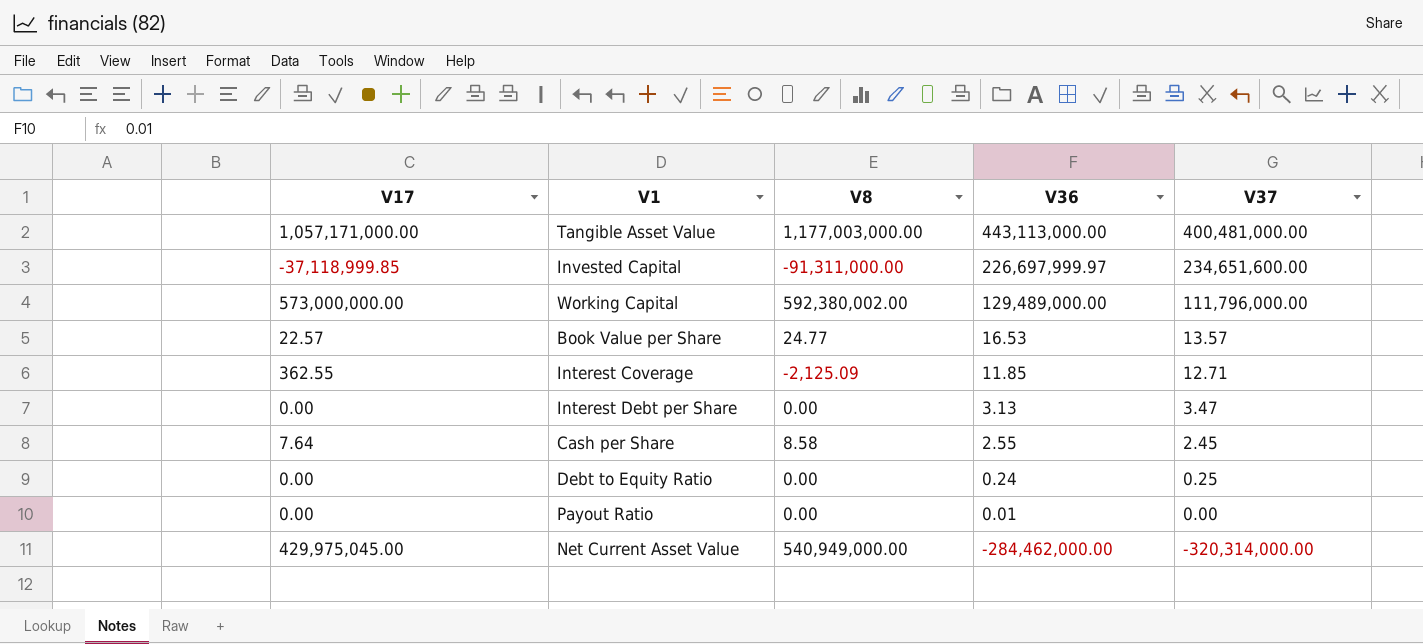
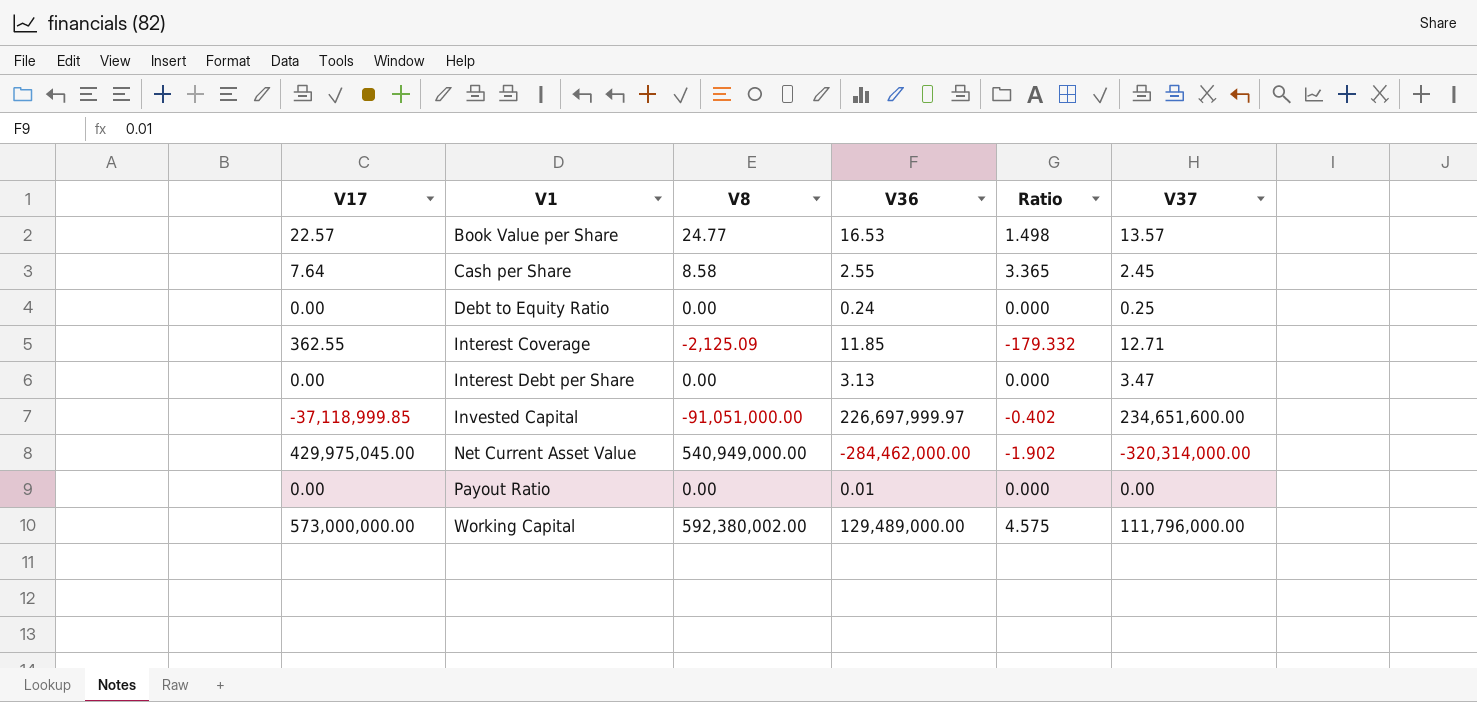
row order: V36 descending -> V1 ascending
column Ratio | formula: none -> [V8] / [V36]
row Tangible Asset Value: 1,057,171,000.00 | 1,177,003,000.00 | 443,113,000.00 | 400,481,000.00 -> none
Invested Capital | V8: -91,311,000.00 -> -91,051,000.00

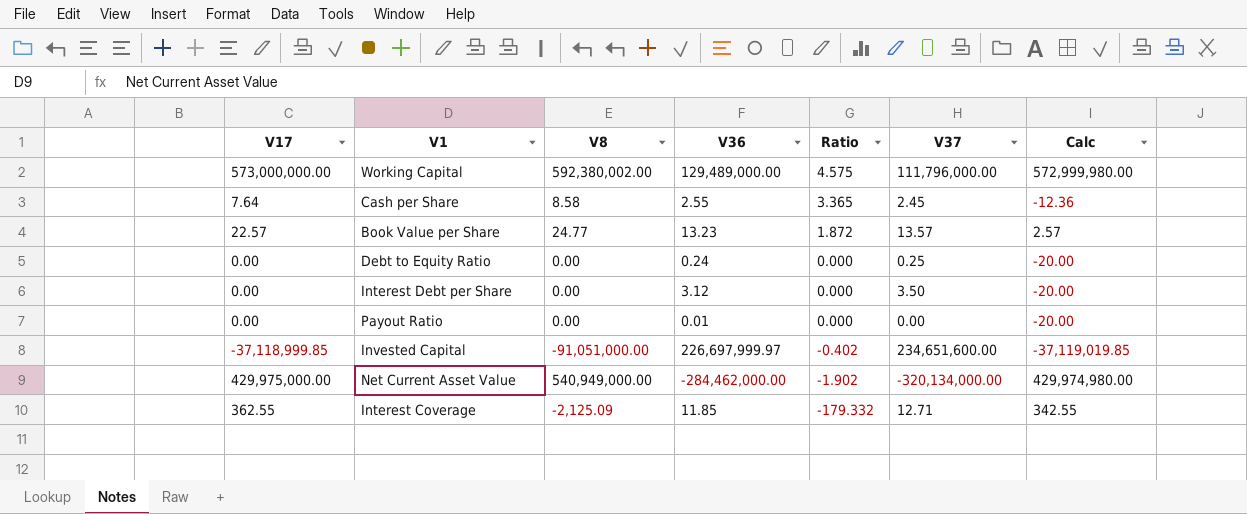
row order: V1 ascending -> Ratio descending
column Calc | formula: none -> [V17] - 20
Book Value per Share | V36: 16.53 -> 13.23
Book Value per Share | Ratio: 1.498 -> 1.872
Interest Debt per Share | V36: 3.13 -> 3.12
Interest Debt per Share | V37: 3.47 -> 3.50
Net Current Asset Value | V17: 429,975,045.00 -> 429,975,000.00
Net Current Asset Value | V37: -320,314,000.00 -> -320,134,000.00

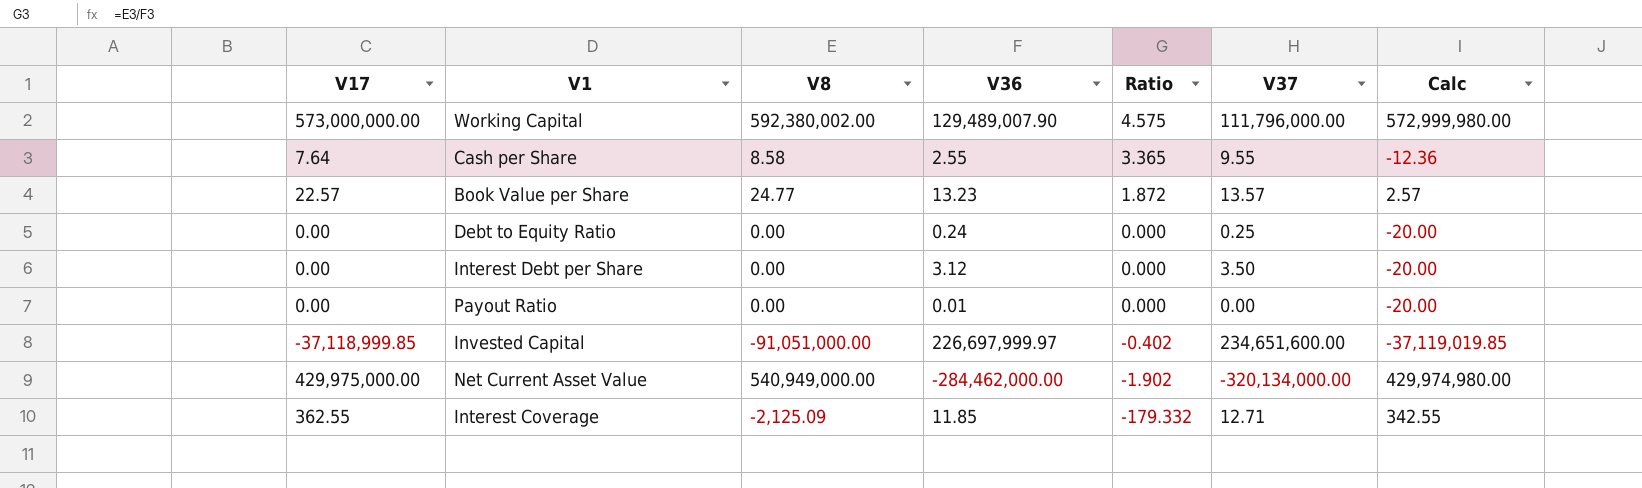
Working Capital | V36: 129,489,000.00 -> 129,489,007.90
Cash per Share | V37: 2.45 -> 9.55

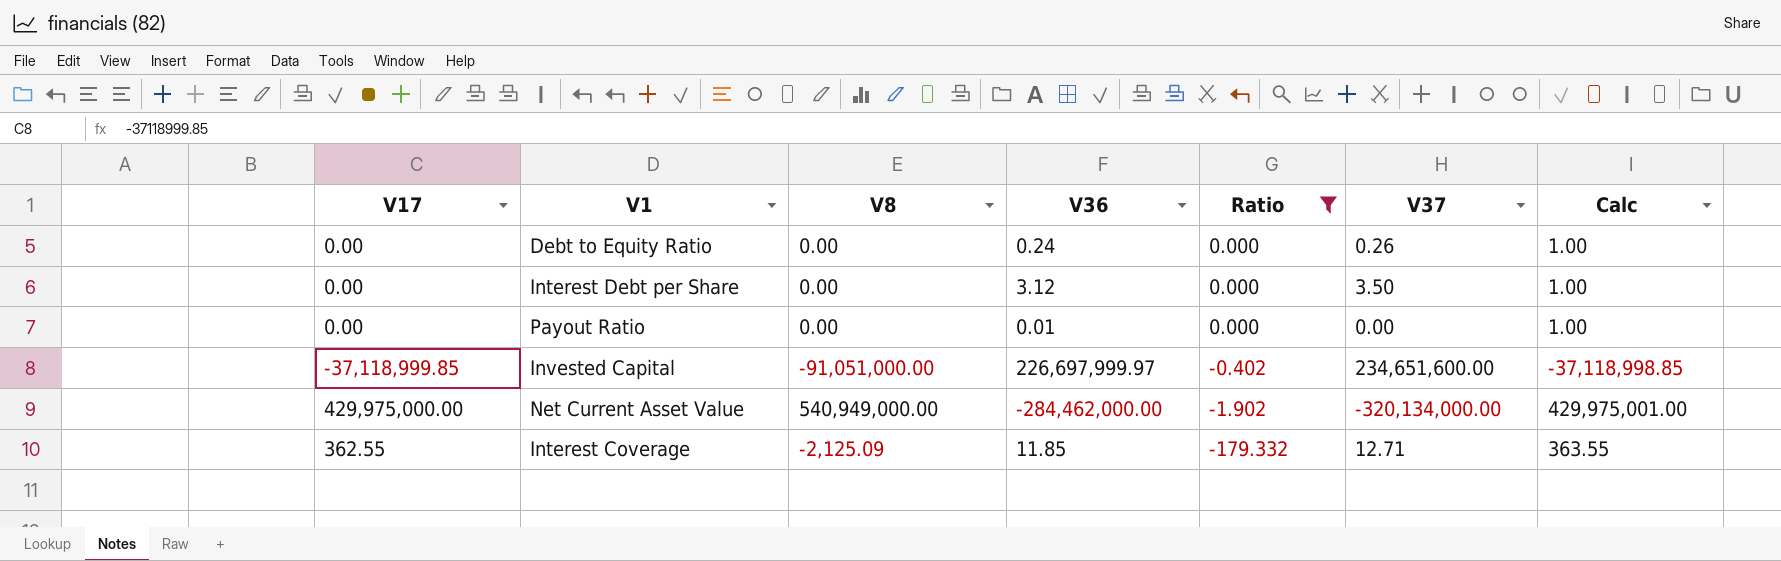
filter: none -> Ratio <= 0.000
column Calc | formula: [V17] - 20 -> [V17] + 1
Debt to Equity Ratio | V37: 0.25 -> 0.26

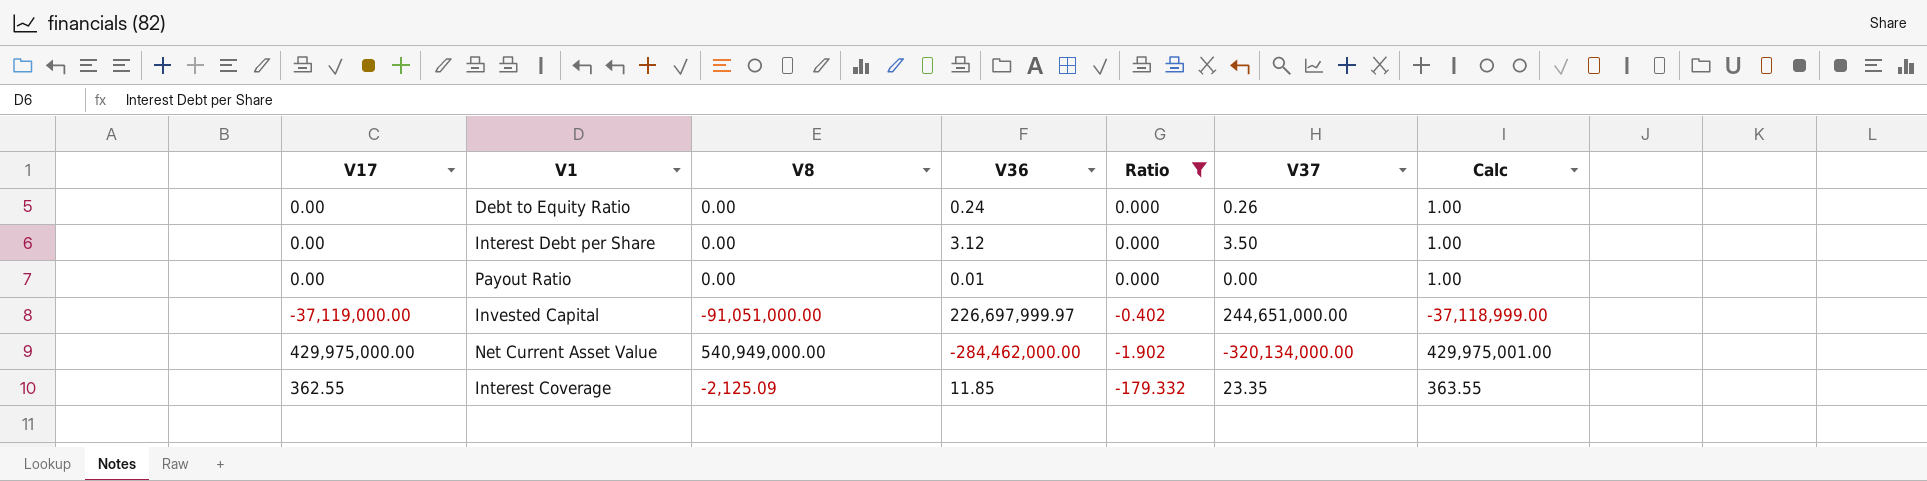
Invested Capital | V17: -37,118,999.85 -> -37,119,000.00
Invested Capital | V37: 234,651,600.00 -> 244,651,000.00
Invested Capital | Calc: -37,118,998.85 -> -37,118,999.00
Interest Coverage | V37: 12.71 -> 23.35

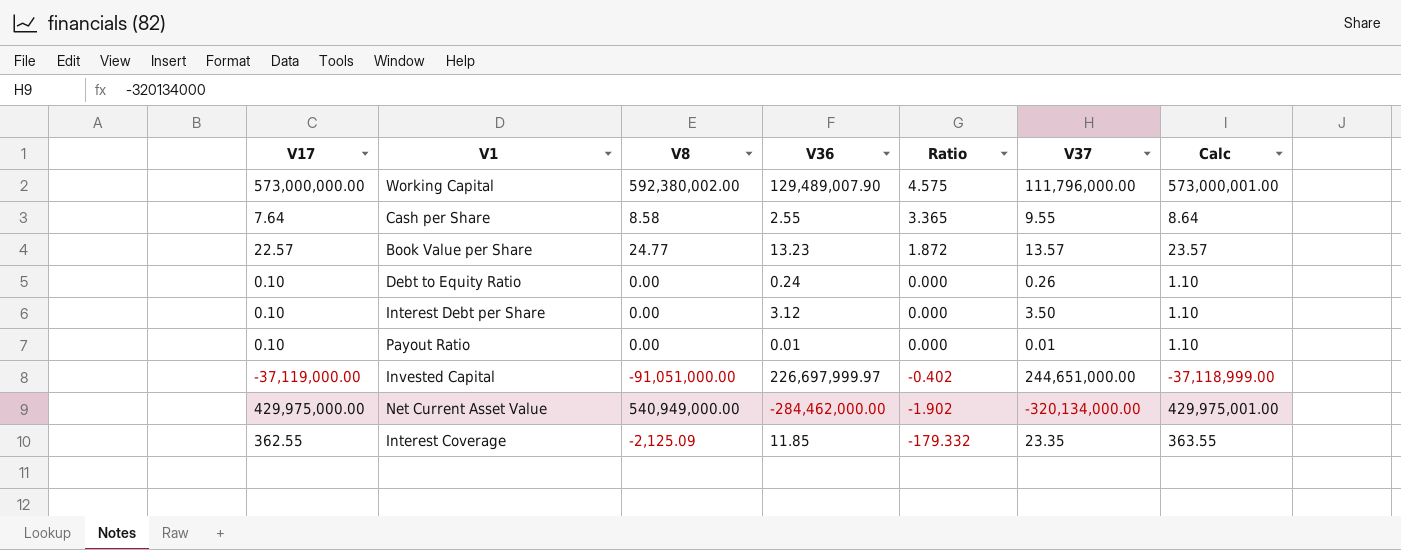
filter: Ratio <= 0.000 -> none
Debt to Equity Ratio | V17: 0.00 -> 0.10
Debt to Equity Ratio | Calc: 1.00 -> 1.10
Interest Debt per Share | V17: 0.00 -> 0.10
Interest Debt per Share | Calc: 1.00 -> 1.10
Payout Ratio | V17: 0.00 -> 0.10
Payout Ratio | V37: 0.00 -> 0.01
Payout Ratio | Calc: 1.00 -> 1.10

